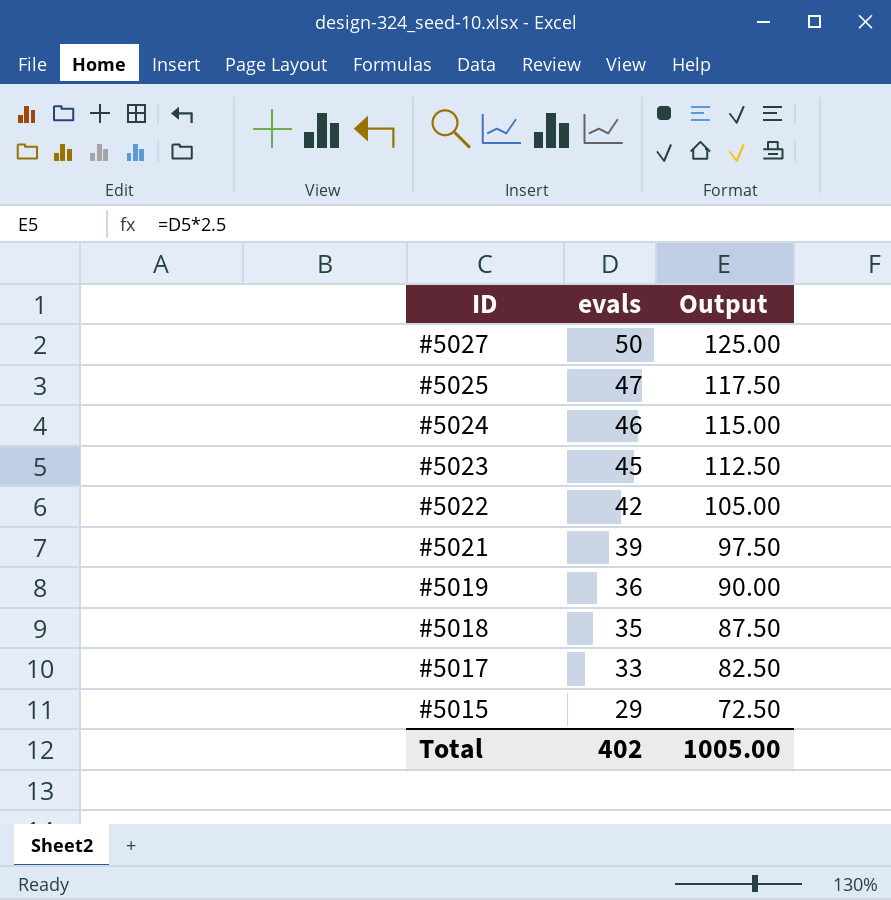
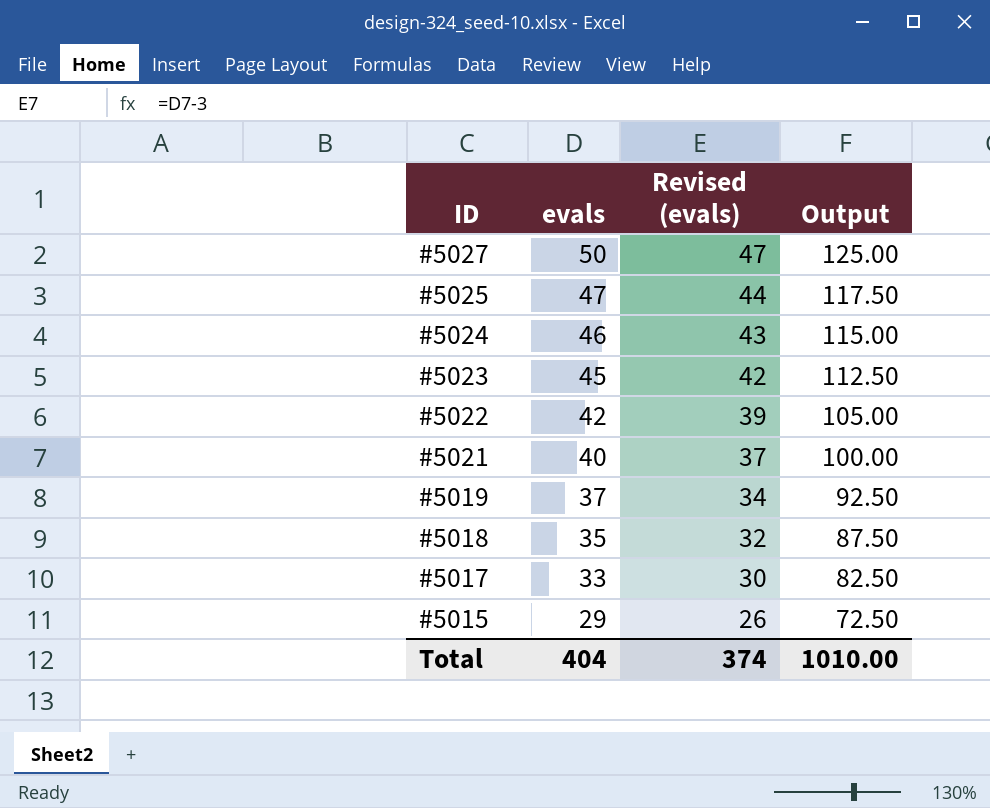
column Revised (evals) | formula: none -> [evals] - 3
#5021 | evals: 39 -> 40
#5021 | Output: 97.50 -> 100.00
#5019 | evals: 36 -> 37
#5019 | Output: 90.00 -> 92.50
Total | evals: 402 -> 404
Total | Output: 1005.00 -> 1010.00

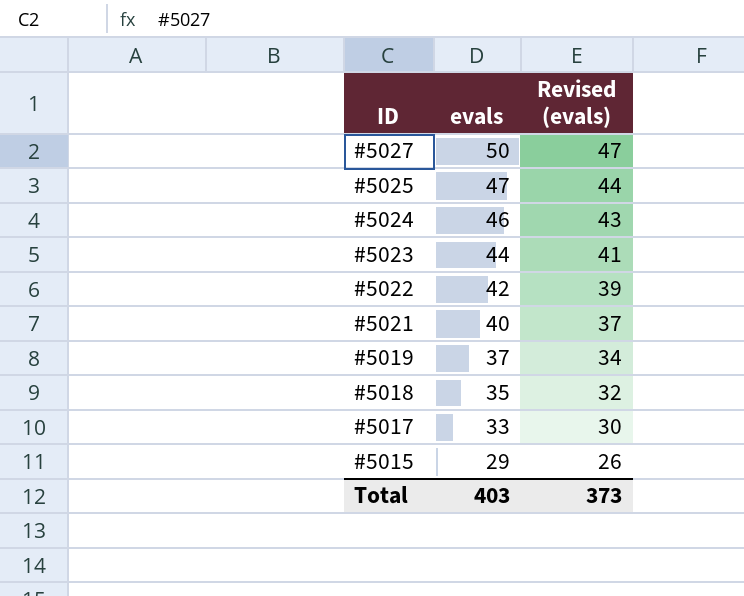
column Output | formula: [evals] * 2.5 -> none
#5023 | evals: 45 -> 44
#5023 | Revised (evals): 42 -> 41
Total | evals: 404 -> 403
Total | Revised (evals): 374 -> 373

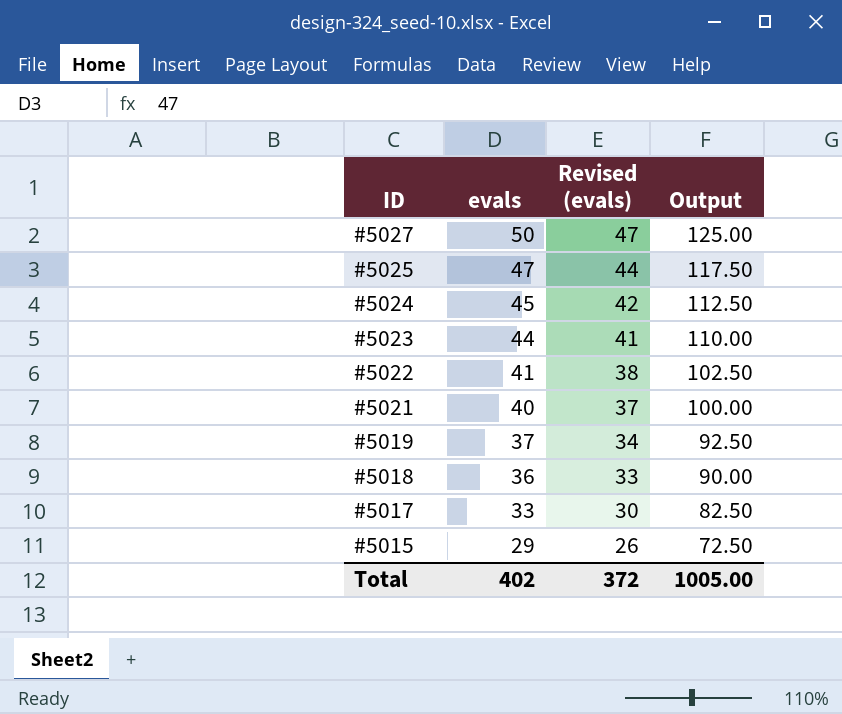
column Output | formula: none -> [evals] * 2.5
#5024 | evals: 46 -> 45
#5024 | Revised (evals): 43 -> 42
#5022 | evals: 42 -> 41
#5022 | Revised (evals): 39 -> 38
#5018 | evals: 35 -> 36
#5018 | Revised (evals): 32 -> 33
Total | evals: 403 -> 402
Total | Revised (evals): 373 -> 372

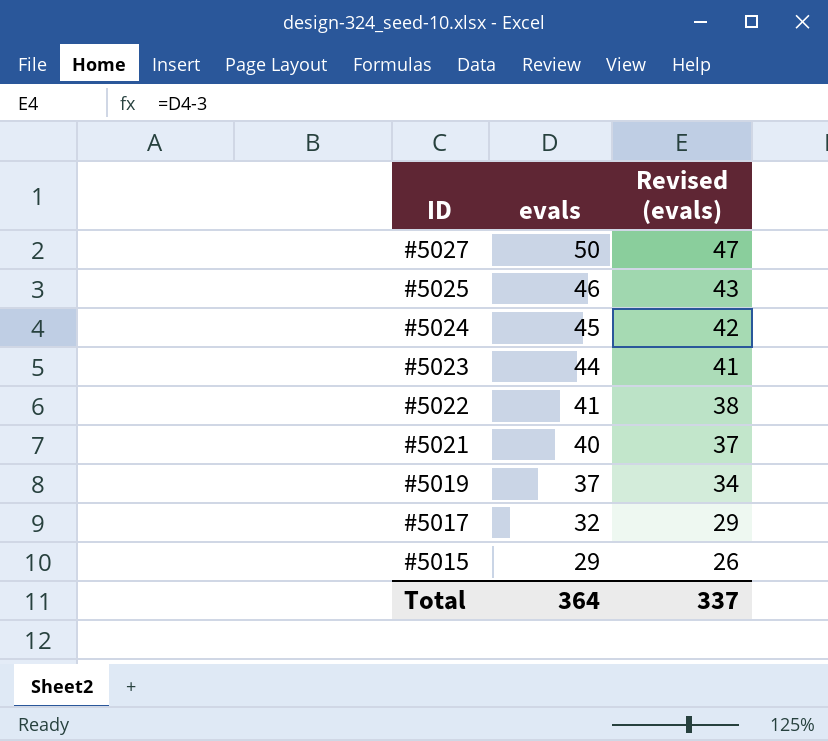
column Output | formula: [evals] * 2.5 -> none
row #5018: 36 | 33 | 90.00 -> none
#5025 | evals: 47 -> 46
#5025 | Revised (evals): 44 -> 43
#5017 | evals: 33 -> 32
#5017 | Revised (evals): 30 -> 29
Total | evals: 402 -> 364
Total | Revised (evals): 372 -> 337

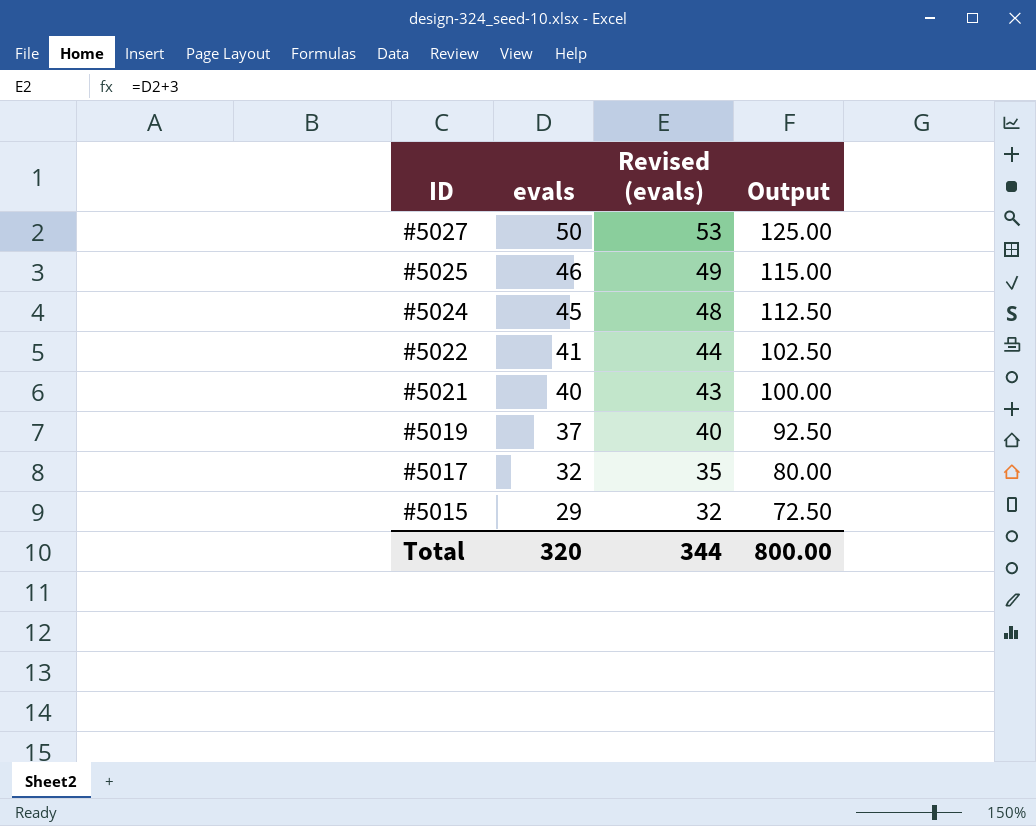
column Revised (evals) | formula: [evals] - 3 -> [evals] + 3
column Output | formula: none -> [evals] * 2.5
row #5023: 44 | 41 -> none
Total | evals: 364 -> 320
Total | Revised (evals): 337 -> 344

